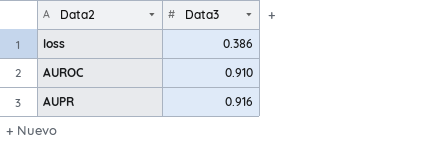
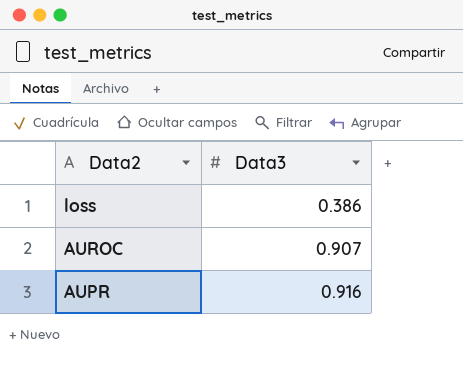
AUROC | Data3: 0.910 -> 0.907

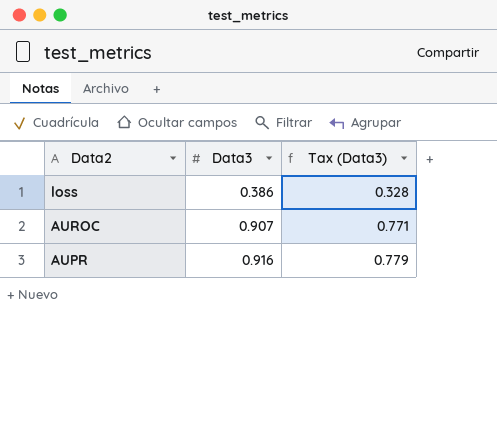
column Tax (Data3) | formula: none -> [Data3] * 0.85

